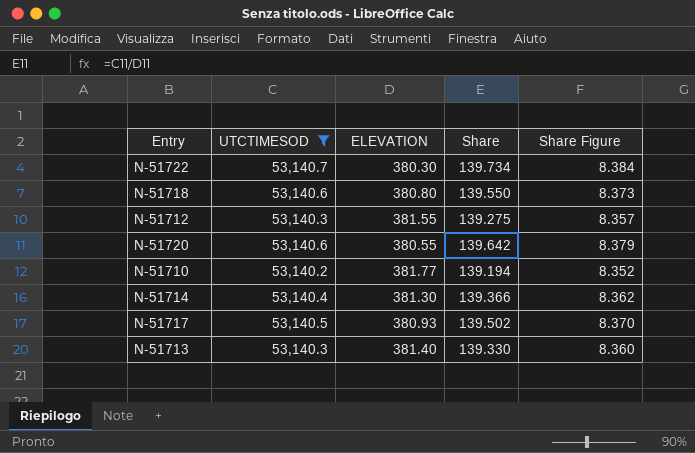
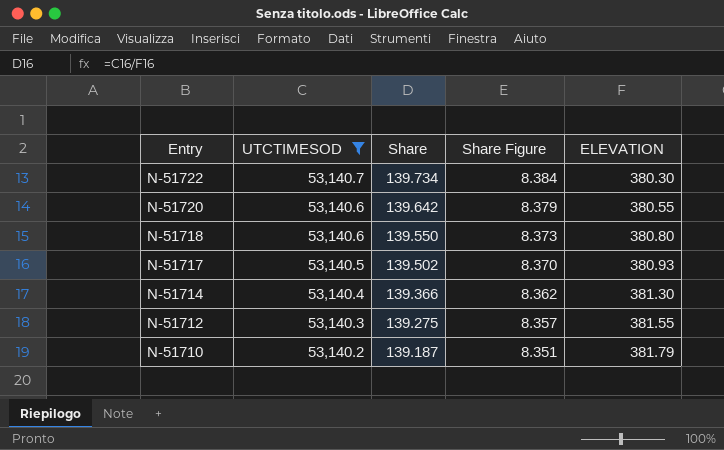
row order: none -> Entry descending
column ELEVATION | position: 3 -> 5
row N-51713: 53,140.3 | 381.40 | 139.330 | 8.360 -> none
N-51710 | Share: 139.194 -> 139.187
N-51710 | Share Figure: 8.352 -> 8.351
N-51710 | ELEVATION: 381.77 -> 381.79

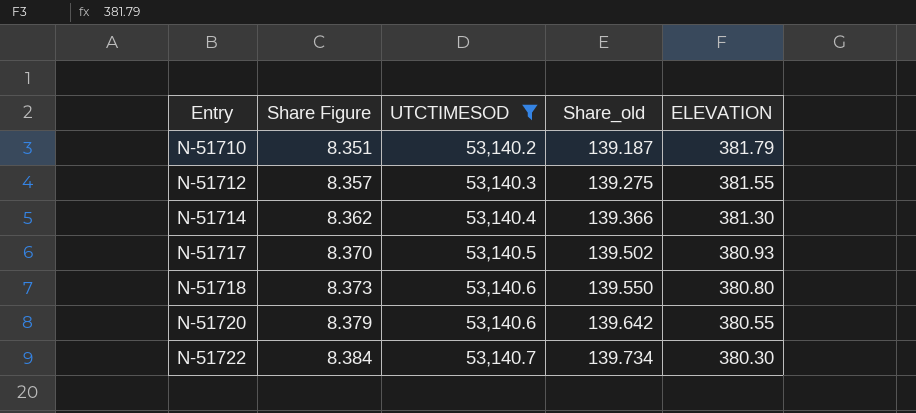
row order: Entry descending -> Entry ascending
column Share Figure | position: 4 -> 2
column name: Share -> Share_old

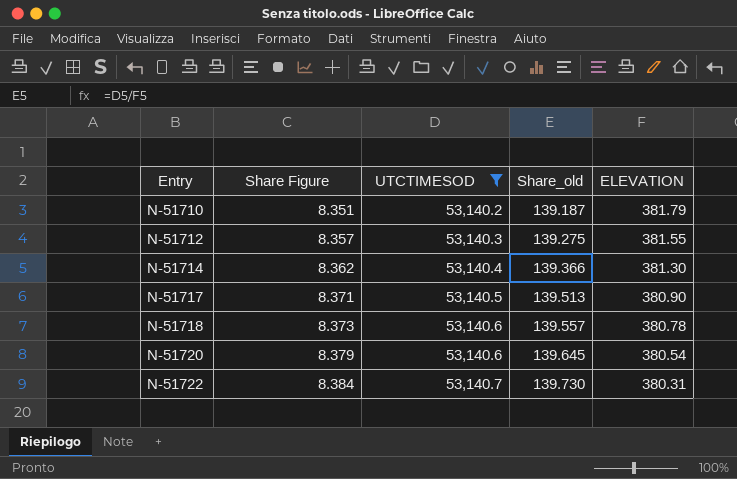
N-51717 | Share Figure: 8.370 -> 8.371
N-51717 | Share_old: 139.502 -> 139.513
N-51717 | ELEVATION: 380.93 -> 380.90
N-51718 | Share_old: 139.550 -> 139.557
N-51718 | ELEVATION: 380.80 -> 380.78
N-51720 | Share_old: 139.642 -> 139.645
N-51720 | ELEVATION: 380.55 -> 380.54
N-51722 | Share_old: 139.734 -> 139.730
N-51722 | ELEVATION: 380.30 -> 380.31

